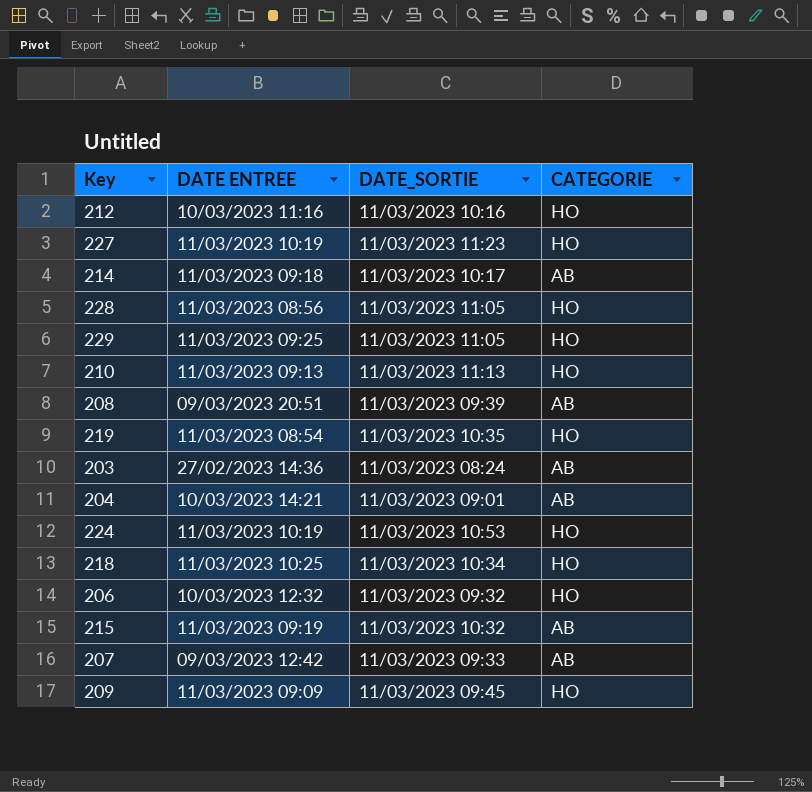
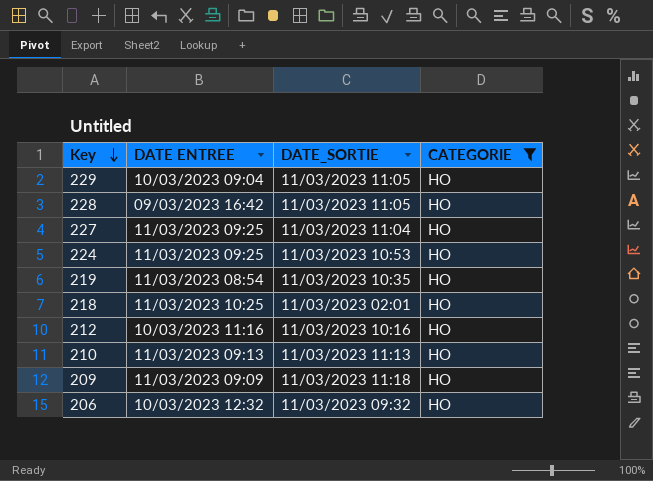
filter: none -> CATEGORIE = HO
row order: none -> Key descending
229 | DATE ENTREE: 11/03/2023 09:25 -> 10/03/2023 09:04
228 | DATE ENTREE: 11/03/2023 08:56 -> 09/03/2023 16:42
227 | DATE ENTREE: 11/03/2023 10:19 -> 11/03/2023 09:25
227 | DATE_SORTIE: 11/03/2023 11:23 -> 11/03/2023 11:04
224 | DATE ENTREE: 11/03/2023 10:19 -> 11/03/2023 09:25
218 | DATE_SORTIE: 11/03/2023 10:34 -> 11/03/2023 02:01
209 | DATE_SORTIE: 11/03/2023 09:45 -> 11/03/2023 11:18

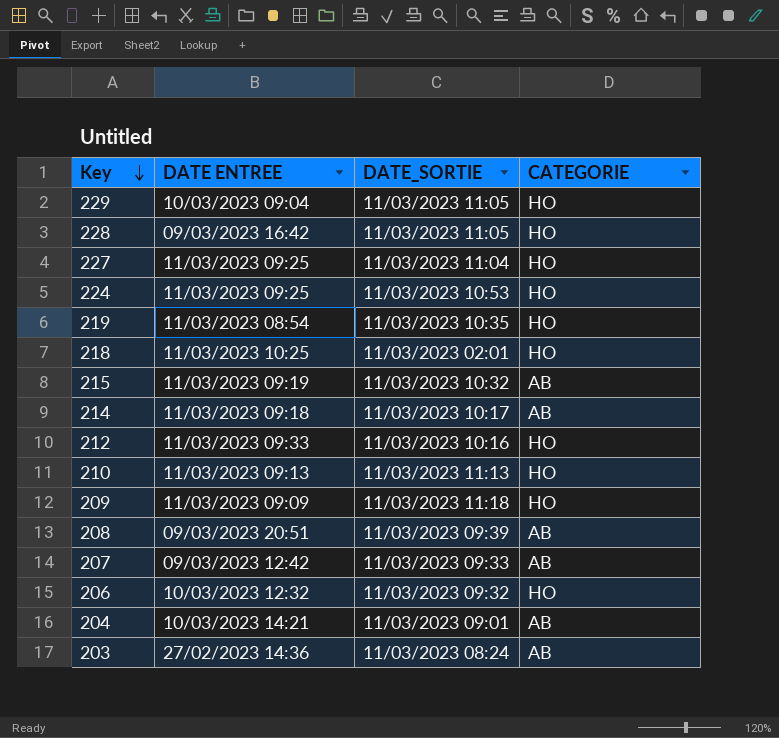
filter: CATEGORIE = HO -> none
212 | DATE ENTREE: 10/03/2023 11:16 -> 11/03/2023 09:33

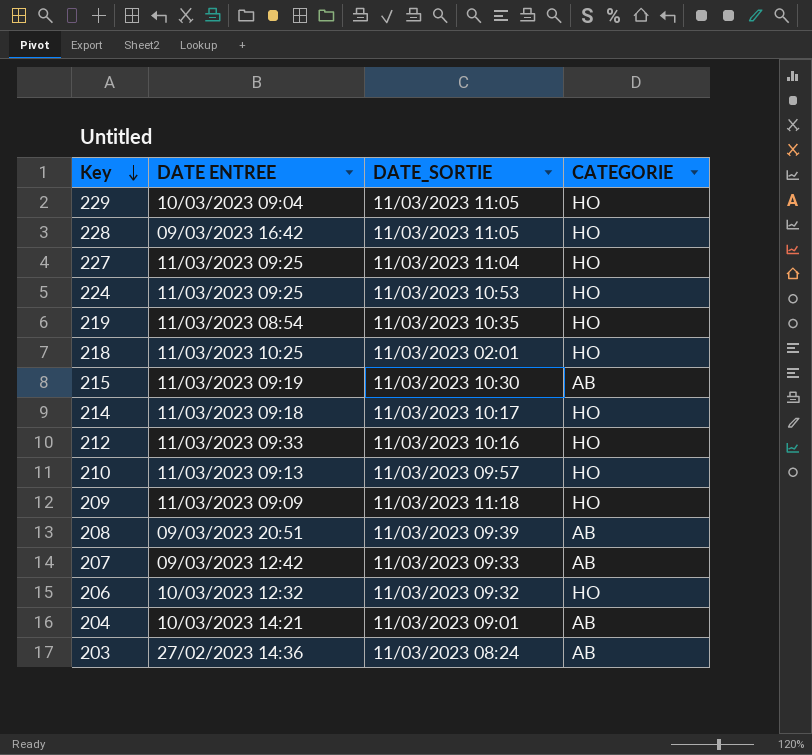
215 | DATE_SORTIE: 11/03/2023 10:32 -> 11/03/2023 10:30
214 | CATEGORIE: AB -> HO
210 | DATE_SORTIE: 11/03/2023 11:13 -> 11/03/2023 09:57

